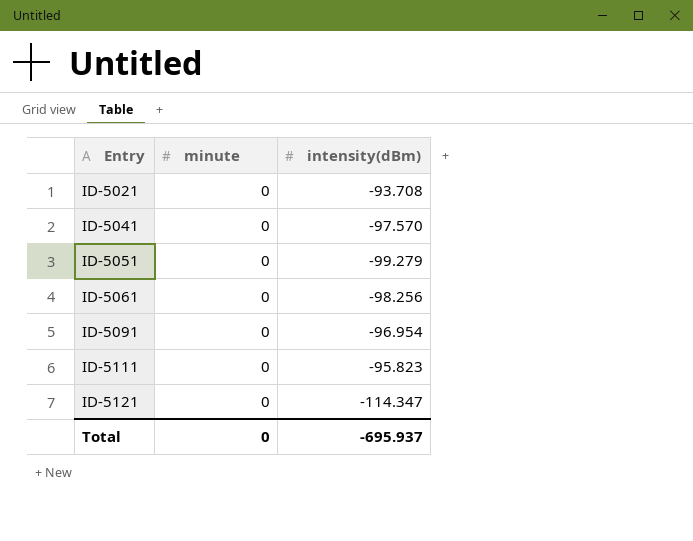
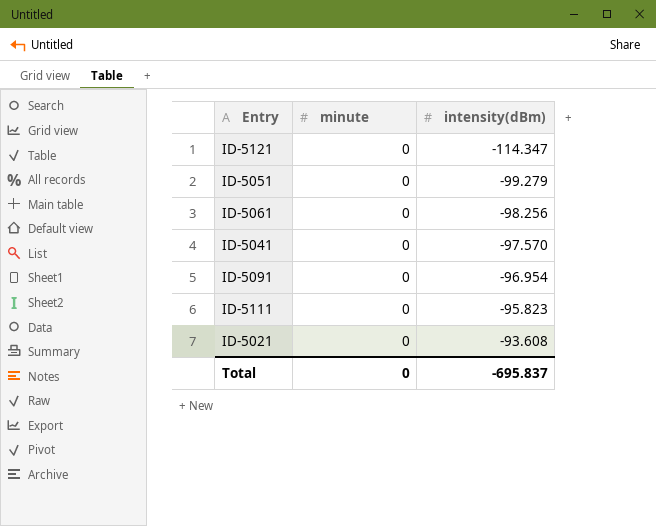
row order: Entry ascending -> intensity(dBm) ascending
ID-5021 | intensity(dBm): -93.708 -> -93.608
Total | intensity(dBm): -695.937 -> -695.837

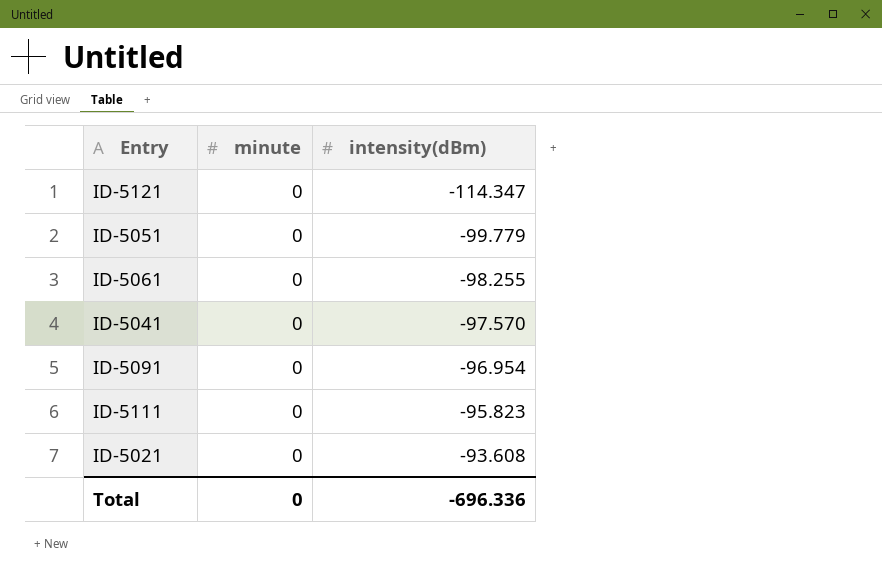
ID-5051 | intensity(dBm): -99.279 -> -99.779
ID-5061 | intensity(dBm): -98.256 -> -98.255
Total | intensity(dBm): -695.837 -> -696.336

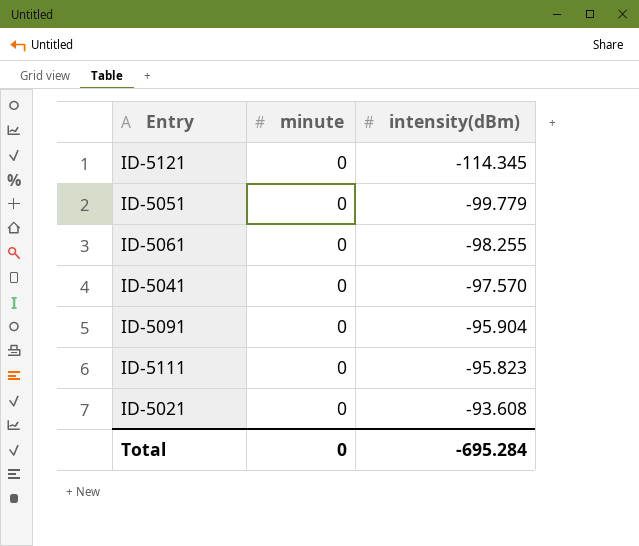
ID-5121 | intensity(dBm): -114.347 -> -114.345
ID-5091 | intensity(dBm): -96.954 -> -95.904
Total | intensity(dBm): -696.336 -> -695.284

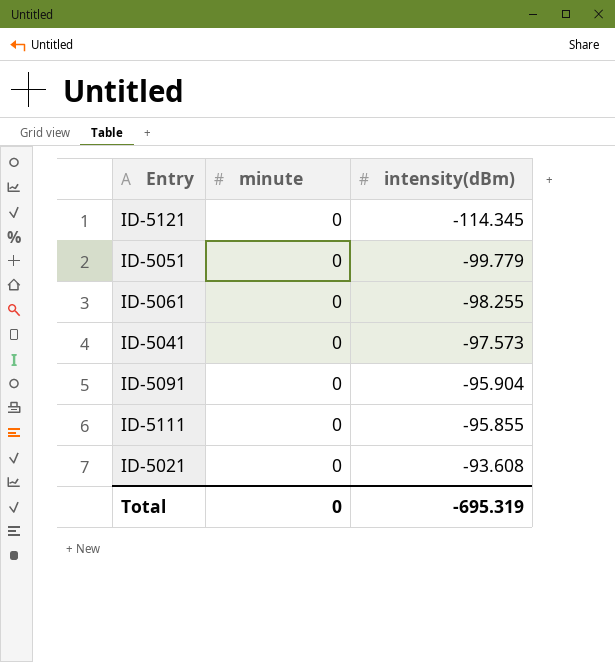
ID-5041 | intensity(dBm): -97.570 -> -97.573
ID-5111 | intensity(dBm): -95.823 -> -95.855
Total | intensity(dBm): -695.284 -> -695.319

